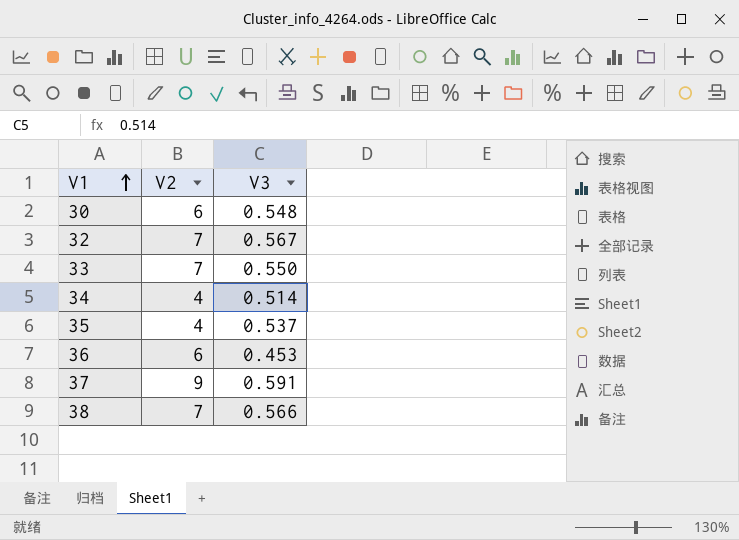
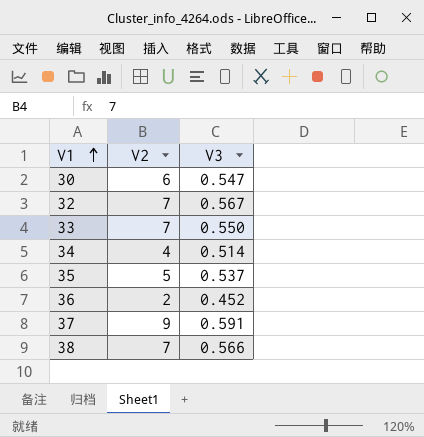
30 | V3: 0.548 -> 0.547
35 | V2: 4 -> 5
36 | V2: 6 -> 2
36 | V3: 0.453 -> 0.452

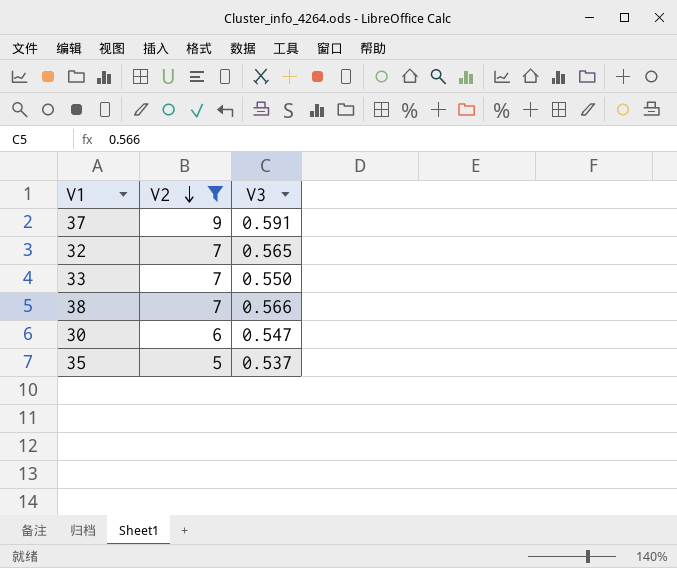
filter: none -> V2 >= 5
row order: V1 ascending -> V2 descending
32 | V3: 0.567 -> 0.565

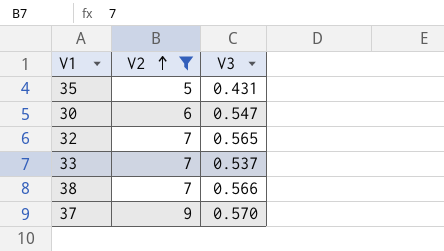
row order: V2 descending -> V2 ascending
35 | V3: 0.537 -> 0.431
33 | V3: 0.550 -> 0.537
37 | V3: 0.591 -> 0.570

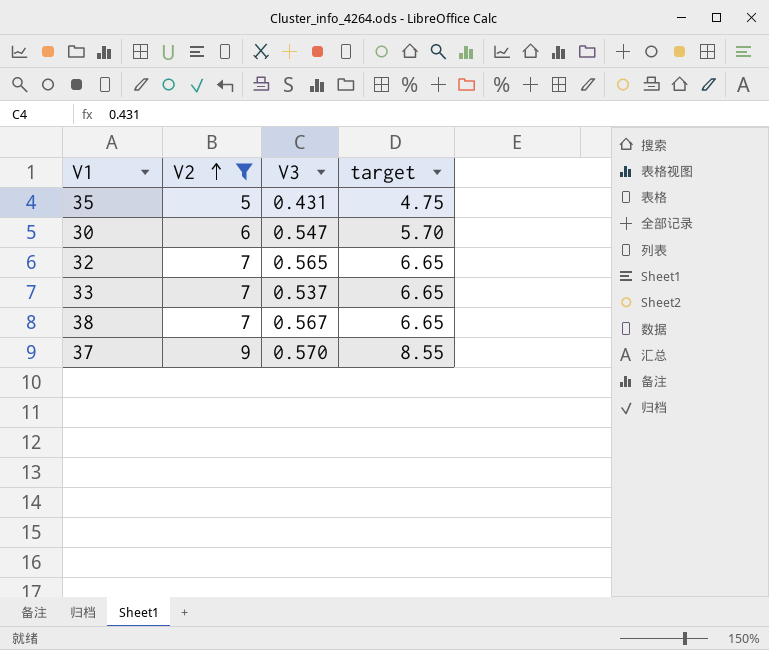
column target | formula: none -> [V2] * 0.95
38 | V3: 0.566 -> 0.567

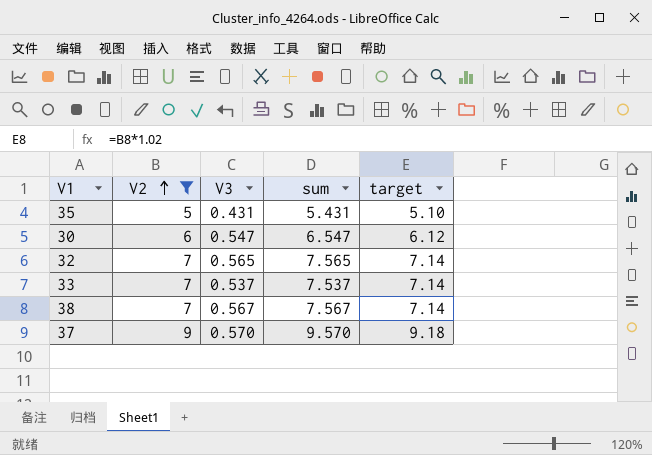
column sum | formula: none -> [V2] + [V3]
column target | formula: [V2] * 0.95 -> [V2] * 1.02

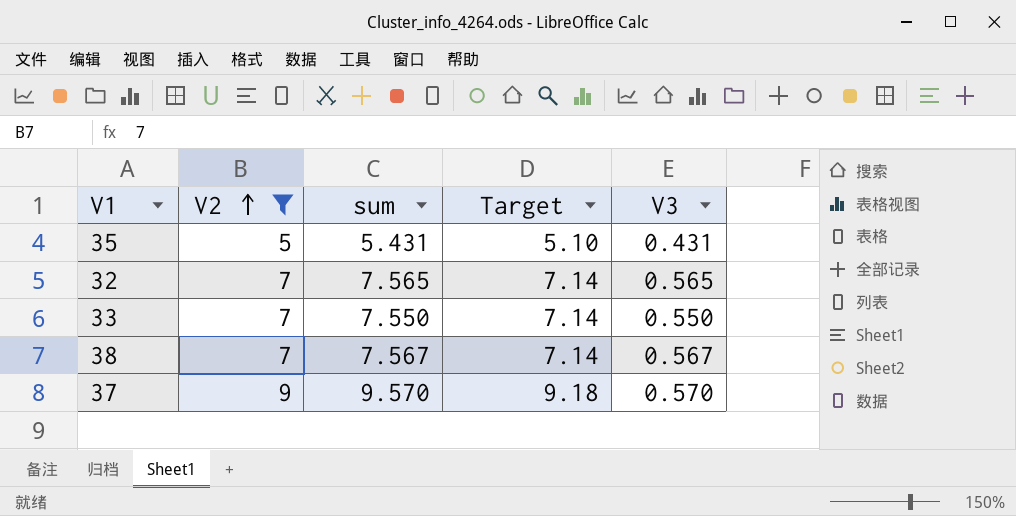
column name: target -> Target
column V3 | position: 3 -> 5
row 30: 6 | 0.547 | 6.547 | 6.12 -> none
33 | sum: 7.537 -> 7.550
33 | V3: 0.537 -> 0.550

